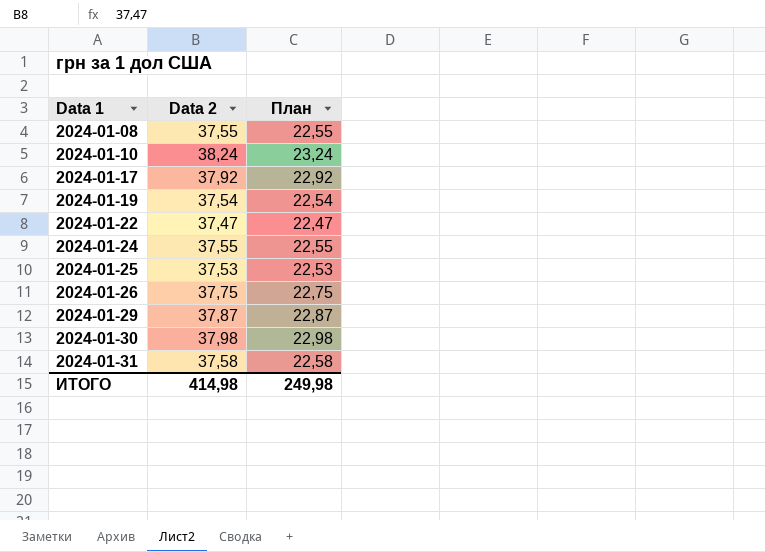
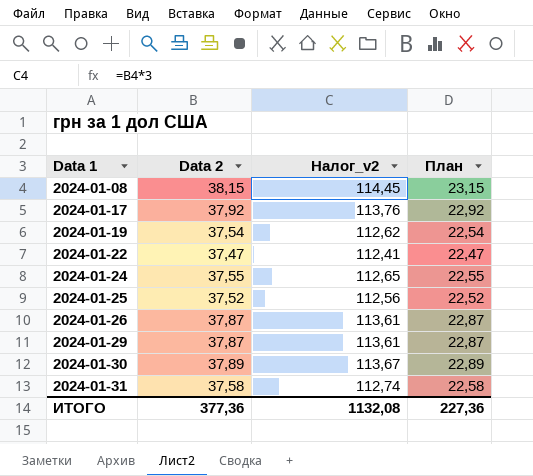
column Налог_v2 | formula: none -> [Data 2] * 3
row 2024-01-10: 38,24 | 23,24 -> none
2024-01-08 | Data 2: 37,55 -> 38,15
2024-01-08 | План: 22,55 -> 23,15
2024-01-25 | Data 2: 37,53 -> 37,52
2024-01-25 | План: 22,53 -> 22,52
2024-01-26 | Data 2: 37,75 -> 37,87
2024-01-26 | План: 22,75 -> 22,87
2024-01-30 | Data 2: 37,98 -> 37,89
2024-01-30 | План: 22,98 -> 22,89
ИТОГО | Data 2: 414,98 -> 377,36
ИТОГО | План: 249,98 -> 227,36

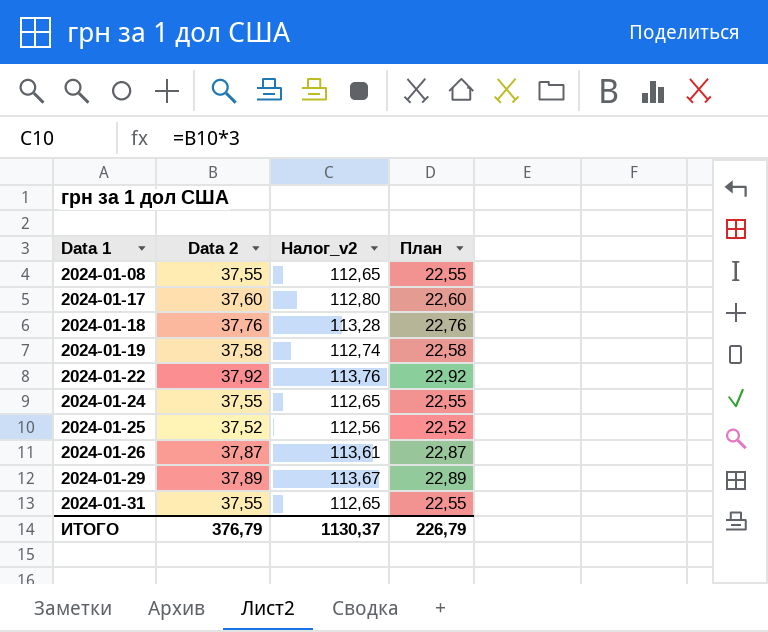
row 2024-01-30: 37,89 | 113,67 | 22,89 -> none
2024-01-08 | Data 2: 38,15 -> 37,55
2024-01-08 | Налог_v2: 114,45 -> 112,65
2024-01-08 | План: 23,15 -> 22,55
2024-01-17 | Data 2: 37,92 -> 37,60
2024-01-17 | Налог_v2: 113,76 -> 112,80
2024-01-17 | План: 22,92 -> 22,60
row 2024-01-18: none -> 37,76 | 113,28 | 22,76
2024-01-19 | Data 2: 37,54 -> 37,58
2024-01-19 | Налог_v2: 112,62 -> 112,74
2024-01-19 | План: 22,54 -> 22,58
2024-01-22 | Data 2: 37,47 -> 37,92
2024-01-22 | Налог_v2: 112,41 -> 113,76
2024-01-22 | План: 22,47 -> 22,92
2024-01-29 | Data 2: 37,87 -> 37,89
2024-01-29 | Налог_v2: 113,61 -> 113,67
2024-01-29 | План: 22,87 -> 22,89
2024-01-31 | Data 2: 37,58 -> 37,55
2024-01-31 | Налог_v2: 112,74 -> 112,65
2024-01-31 | План: 22,58 -> 22,55
ИТОГО | Data 2: 377,36 -> 376,79
ИТОГО | Налог_v2: 1132,08 -> 1130,37
ИТОГО | План: 227,36 -> 226,79

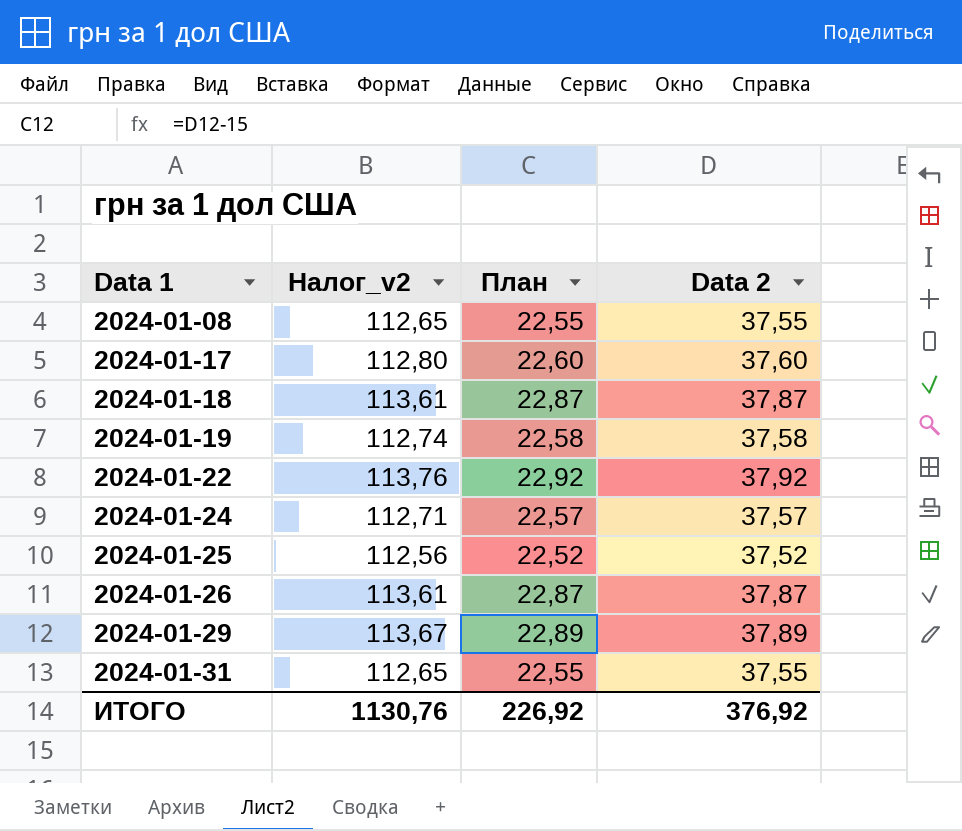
column Data 2 | position: 2 -> 4
2024-01-18 | Налог_v2: 113,28 -> 113,61
2024-01-18 | План: 22,76 -> 22,87
2024-01-18 | Data 2: 37,76 -> 37,87
2024-01-24 | Налог_v2: 112,65 -> 112,71
2024-01-24 | План: 22,55 -> 22,57
2024-01-24 | Data 2: 37,55 -> 37,57
ИТОГО | Налог_v2: 1130,37 -> 1130,76
ИТОГО | План: 226,79 -> 226,92
ИТОГО | Data 2: 376,79 -> 376,92

